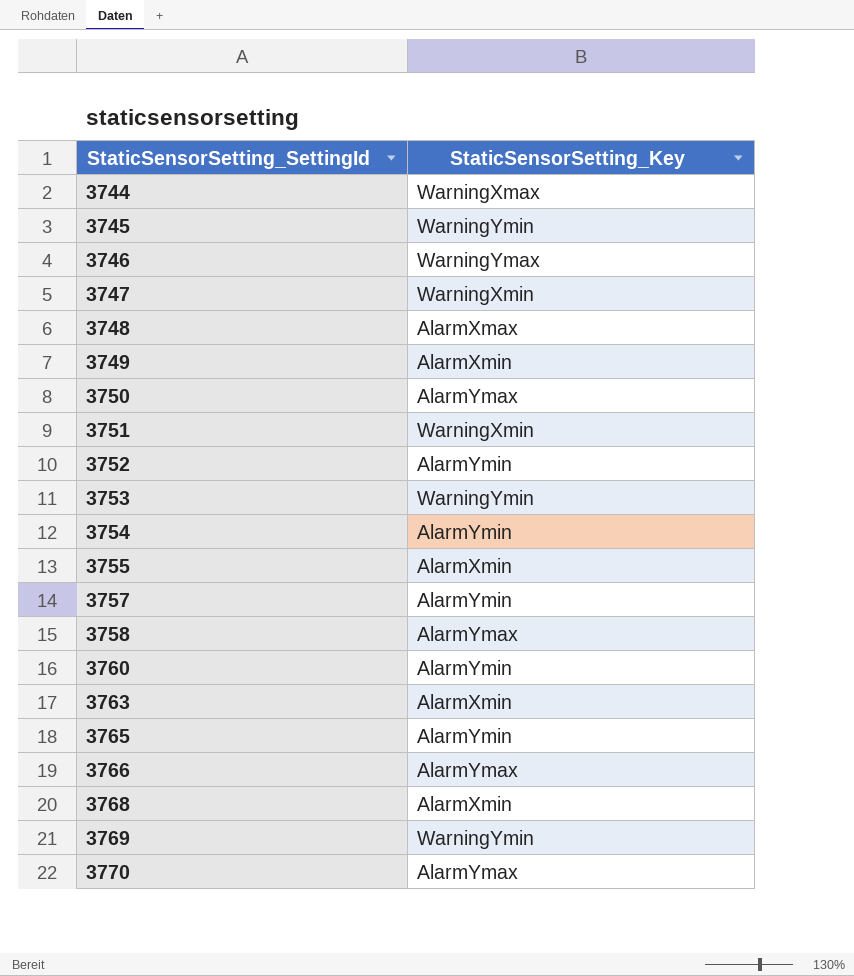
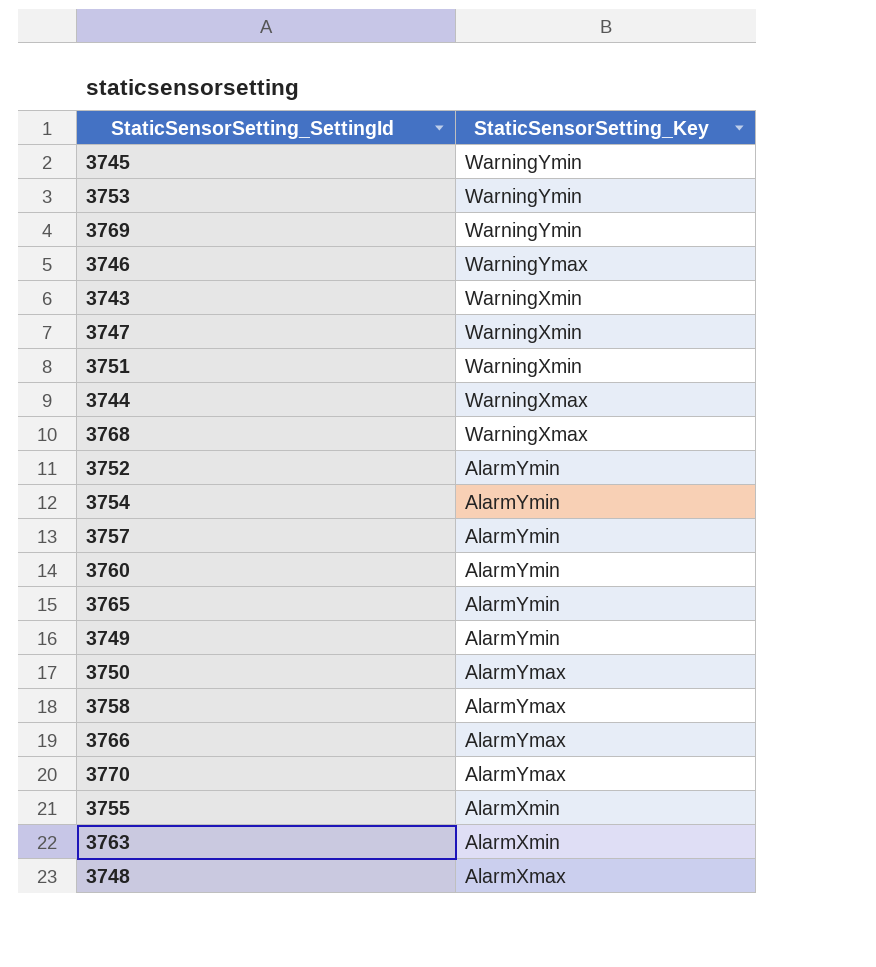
row order: StaticSensorSetting_SettingId ascending -> StaticSensorSetting_Key descending
row 3743: none -> WarningXmin
3768 | StaticSensorSetting_Key: AlarmXmin -> WarningXmax
3749 | StaticSensorSetting_Key: AlarmXmin -> AlarmYmin

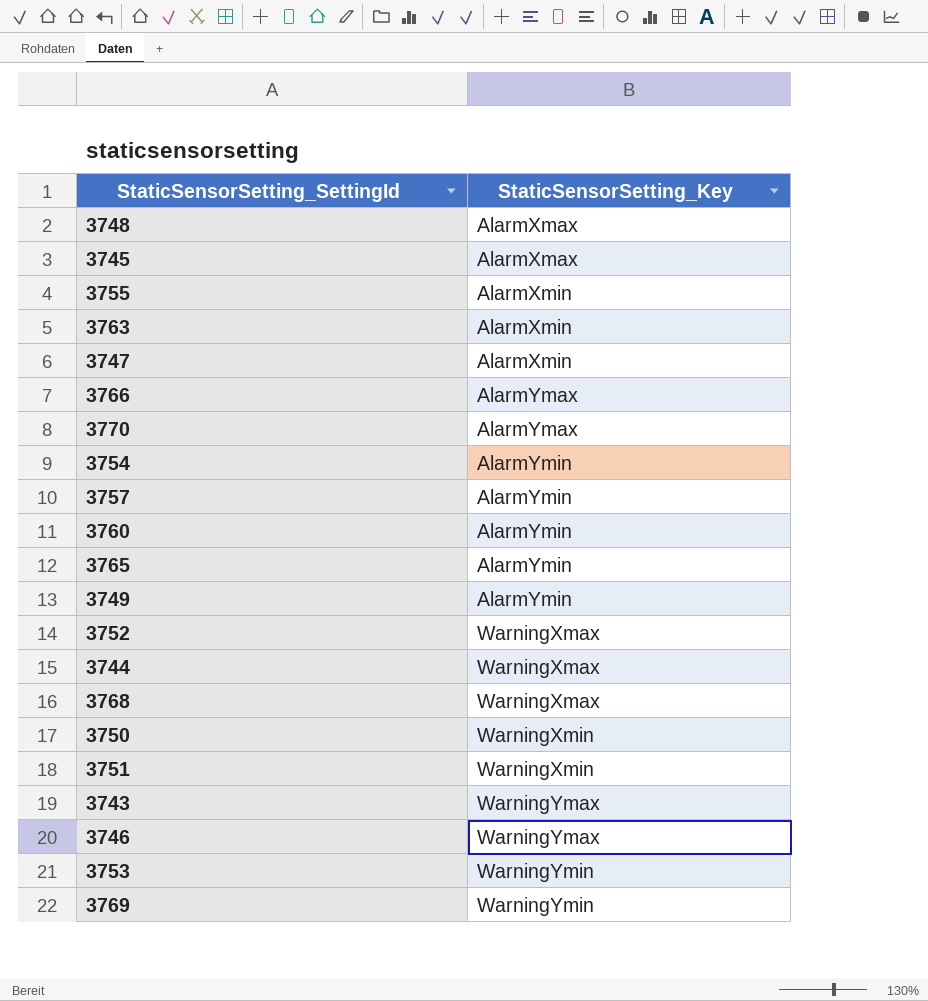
row order: StaticSensorSetting_Key descending -> StaticSensorSetting_Key ascending
row 3758: AlarmYmax -> none
3745 | StaticSensorSetting_Key: WarningYmin -> AlarmXmax
3747 | StaticSensorSetting_Key: WarningXmin -> AlarmXmin
3752 | StaticSensorSetting_Key: AlarmYmin -> WarningXmax
3750 | StaticSensorSetting_Key: AlarmYmax -> WarningXmin
3743 | StaticSensorSetting_Key: WarningXmin -> WarningYmax

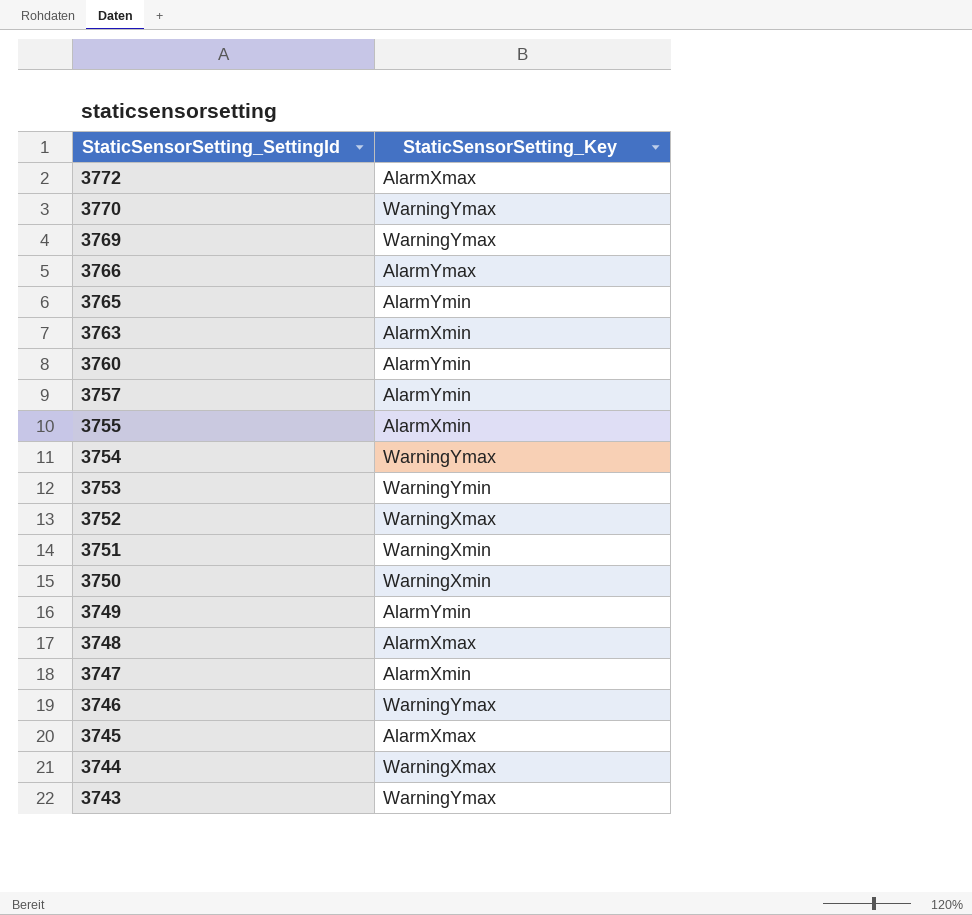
row order: StaticSensorSetting_Key ascending -> StaticSensorSetting_SettingId descending
row 3768: WarningXmax -> none
row 3772: none -> AlarmXmax
3770 | StaticSensorSetting_Key: AlarmYmax -> WarningYmax
3769 | StaticSensorSetting_Key: WarningYmin -> WarningYmax
3754 | StaticSensorSetting_Key: AlarmYmin -> WarningYmax

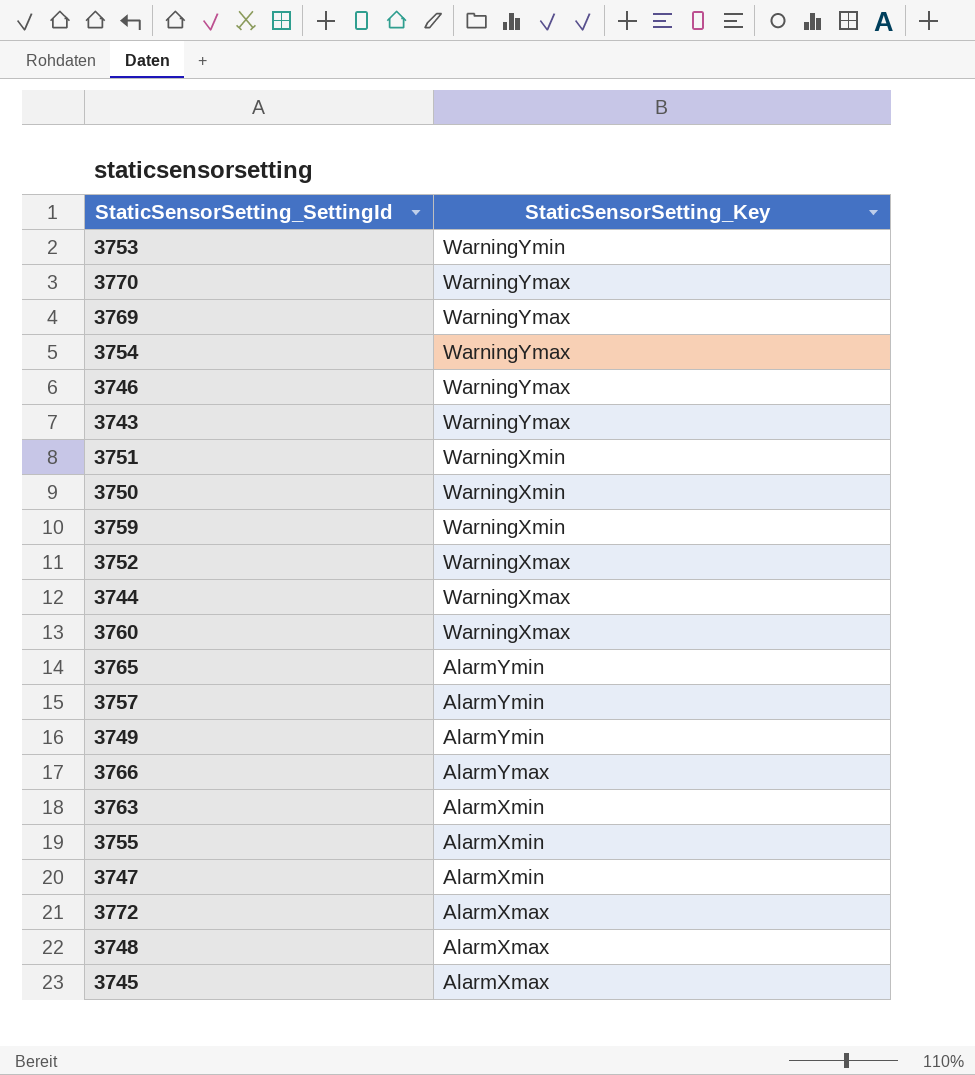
row order: StaticSensorSetting_SettingId descending -> StaticSensorSetting_Key descending
row 3759: none -> WarningXmin
3760 | StaticSensorSetting_Key: AlarmYmin -> WarningXmax

